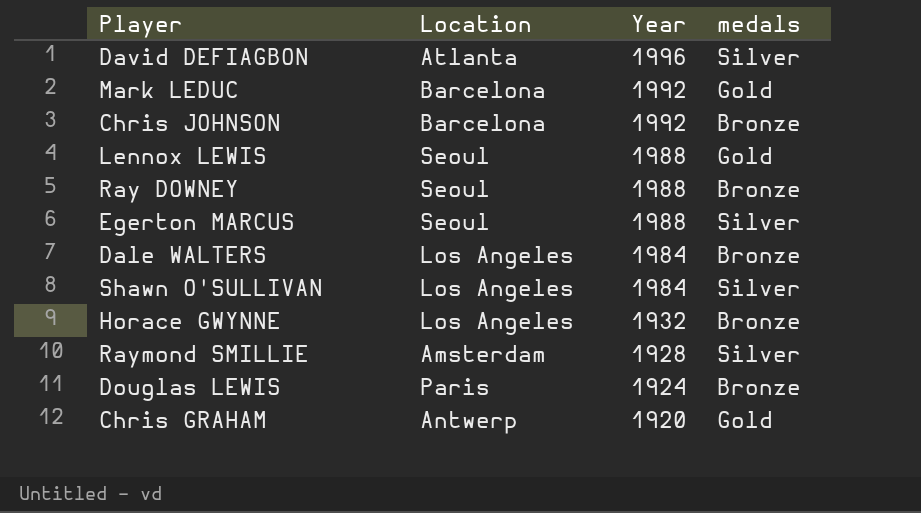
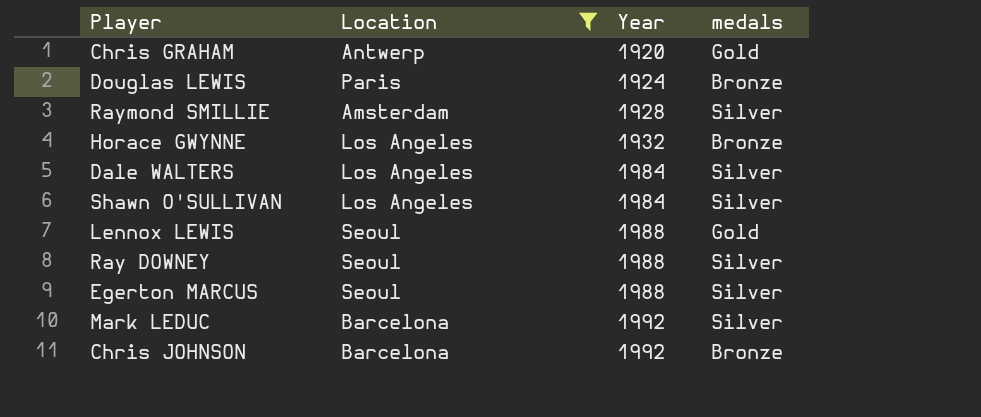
filter: none -> Location != Atlanta
row order: Year descending -> Year ascending
Dale WALTERS | medals: Bronze -> Silver
Ray DOWNEY | medals: Bronze -> Silver
Mark LEDUC | medals: Gold -> Silver

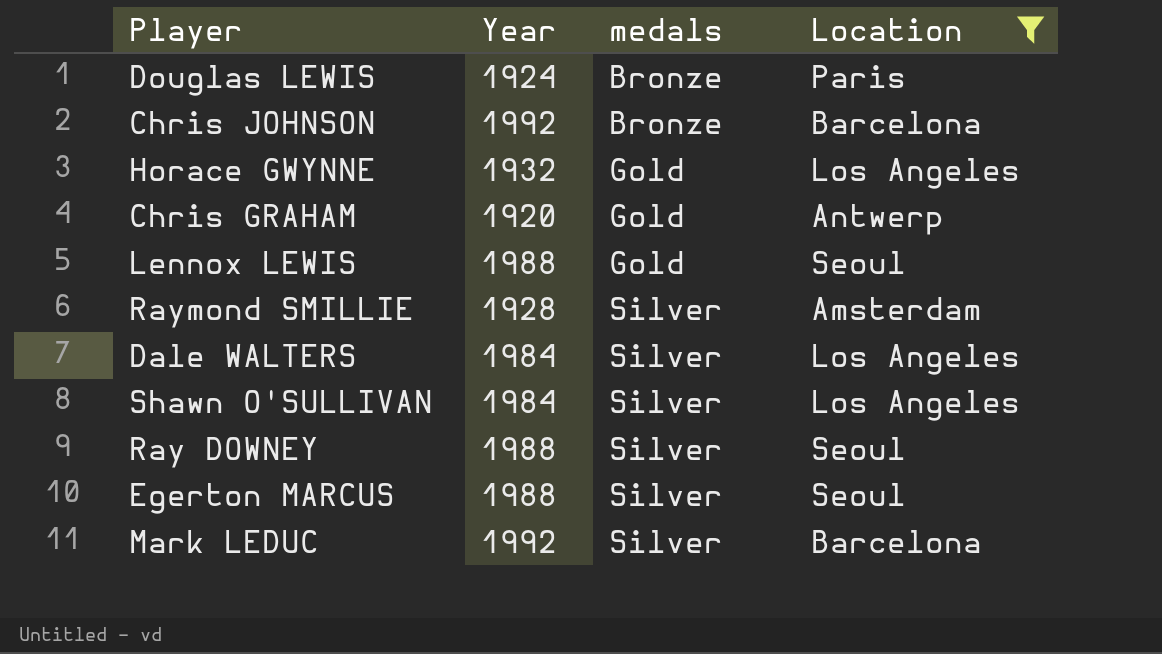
row order: Year ascending -> medals ascending
column Location | position: 2 -> 4
Horace GWYNNE | medals: Bronze -> Gold

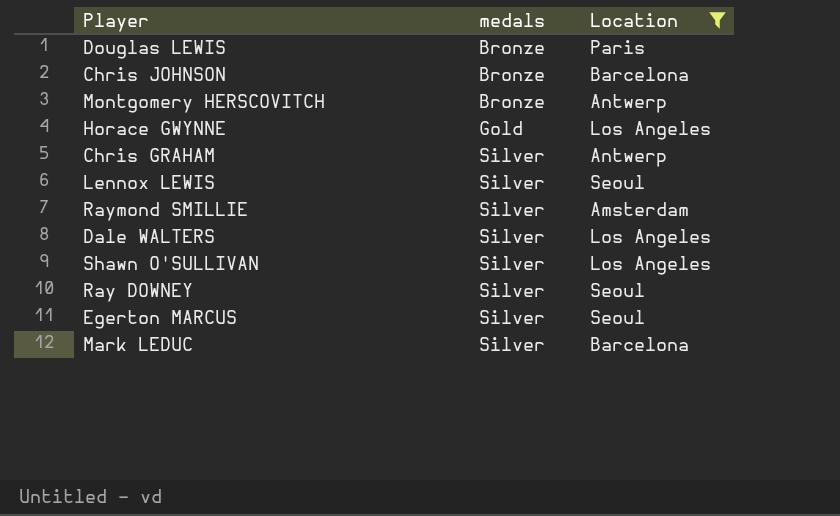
column Year | position: 2 -> none
row Montgomery HERSCOVITCH: none -> Bronze | Antwerp
Chris GRAHAM | medals: Gold -> Silver
Lennox LEWIS | medals: Gold -> Silver

